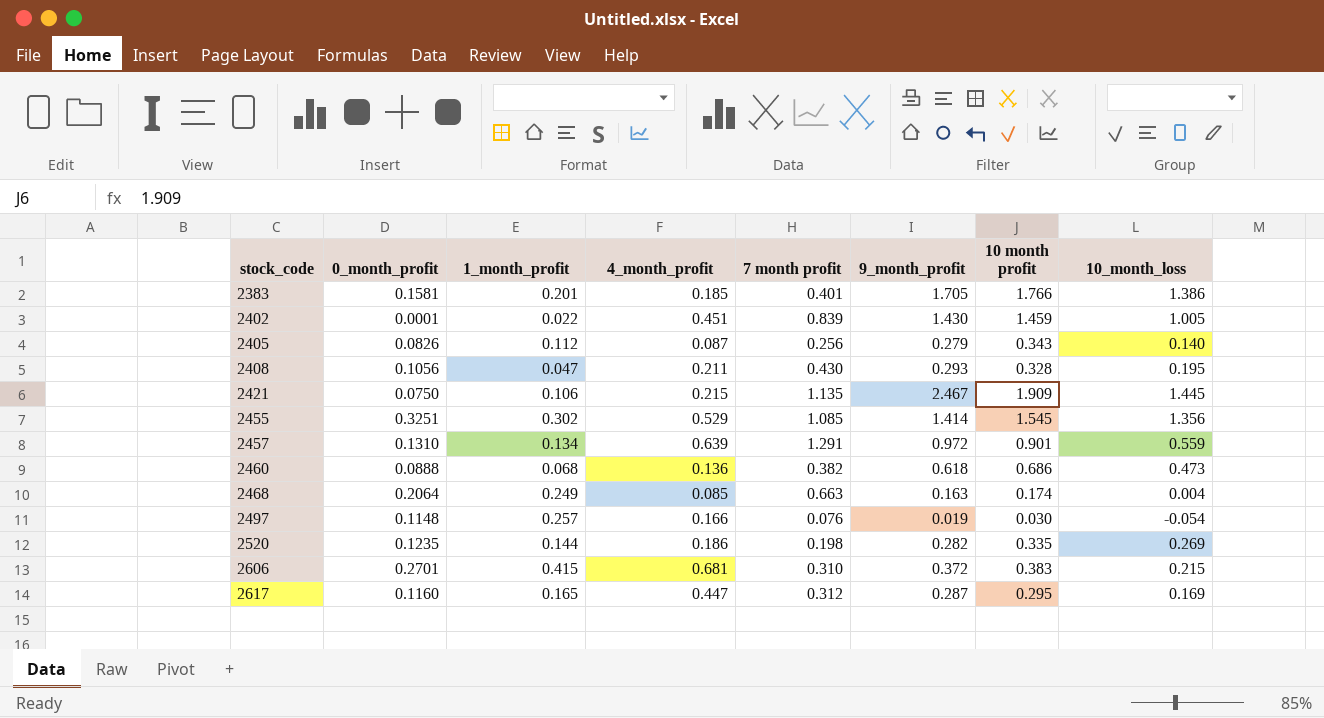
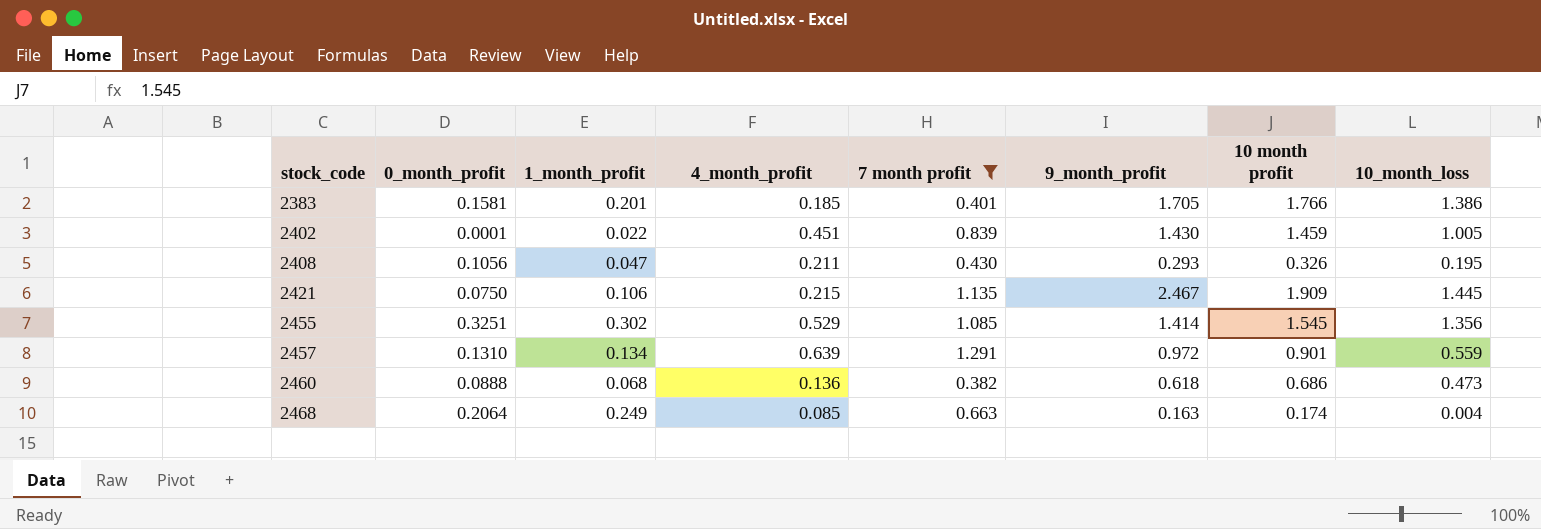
filter: none -> 7 month profit >= 0.382
2408 | 10 month profit: 0.328 -> 0.326

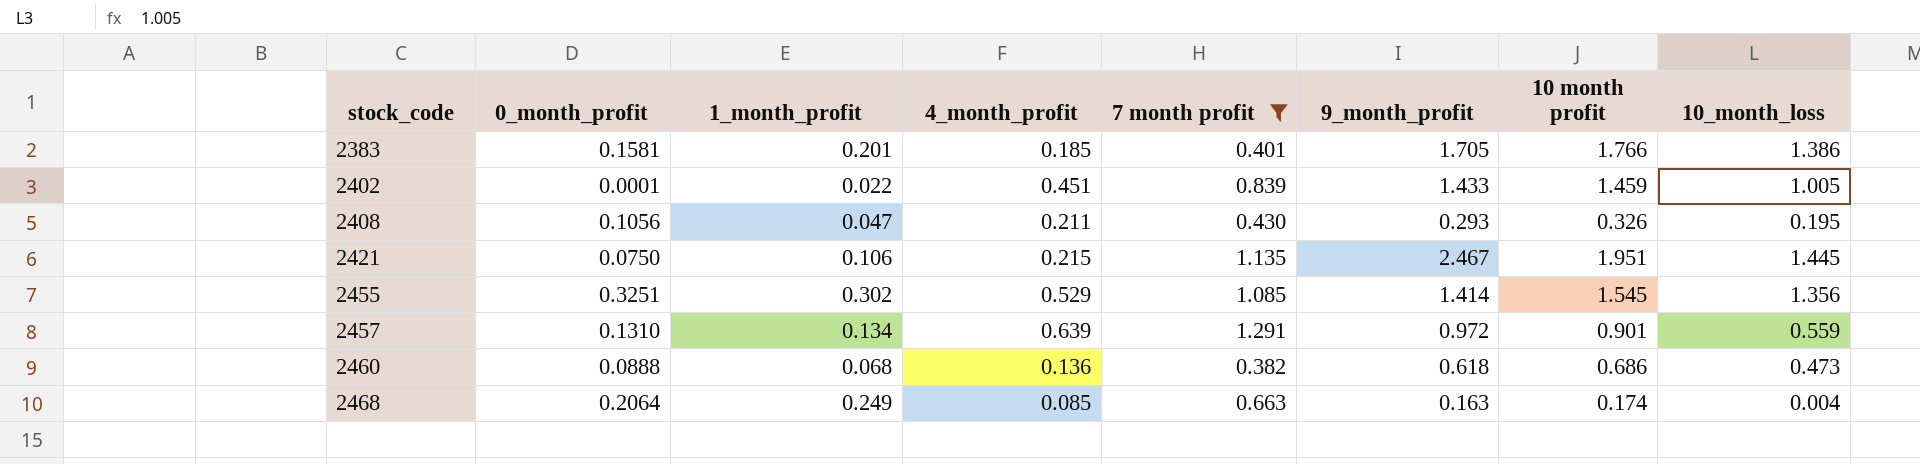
2402 | 9_month_profit: 1.430 -> 1.433
2421 | 10 month profit: 1.909 -> 1.951

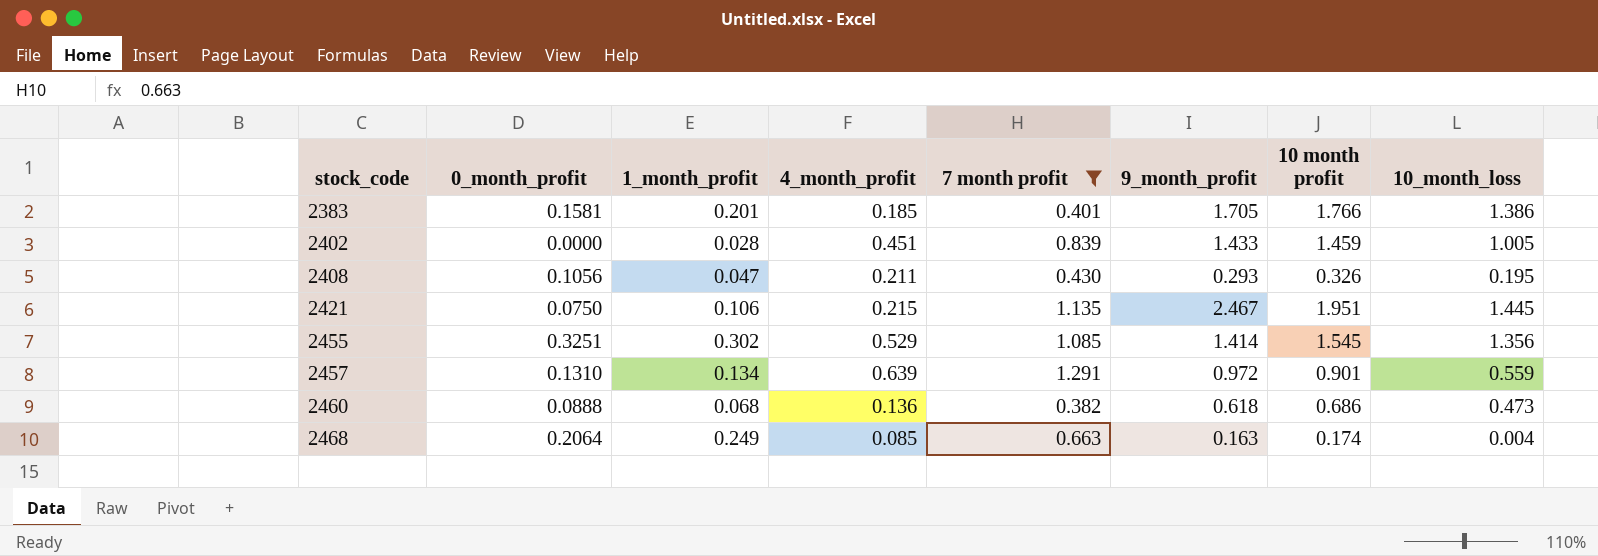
2402 | 0_month_profit: 0.0001 -> 0.0000
2402 | 1_month_profit: 0.022 -> 0.028

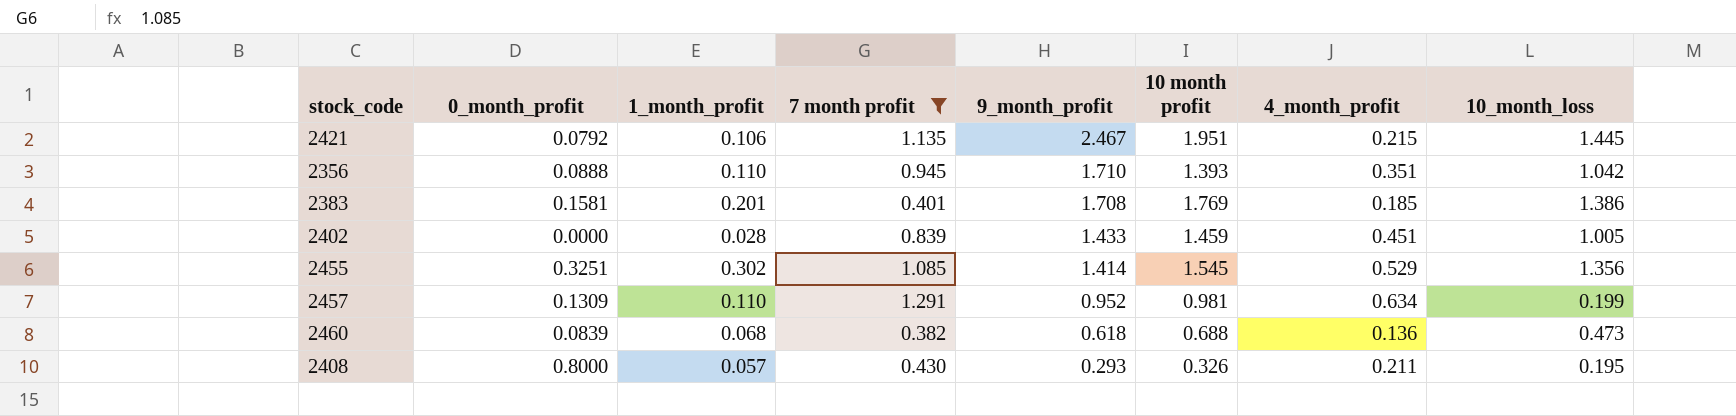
row order: stock_code ascending -> 9_month_profit descending
column 4_month_profit | position: 4 -> 7
row 2468: 0.2064 | 0.249 | 0.085 | 0.663 | 0.163 | 0.174 | 0.004 -> none
2421 | 0_month_profit: 0.0750 -> 0.0792
row 2356: none -> 0.0888 | 0.110 | 0.945 | 1.710 | 1.393 | 0.351 | 1.042
2383 | 9_month_profit: 1.705 -> 1.708
2383 | 10 month profit: 1.766 -> 1.769
2457 | 0_month_profit: 0.1310 -> 0.1309
2457 | 1_month_profit: 0.134 -> 0.110
2457 | 9_month_profit: 0.972 -> 0.952
2457 | 10 month profit: 0.901 -> 0.981
2457 | 4_month_profit: 0.639 -> 0.634
2457 | 10_month_loss: 0.559 -> 0.199
2460 | 0_month_profit: 0.0888 -> 0.0839
2460 | 10 month profit: 0.686 -> 0.688
2408 | 0_month_profit: 0.1056 -> 0.8000
2408 | 1_month_profit: 0.047 -> 0.057

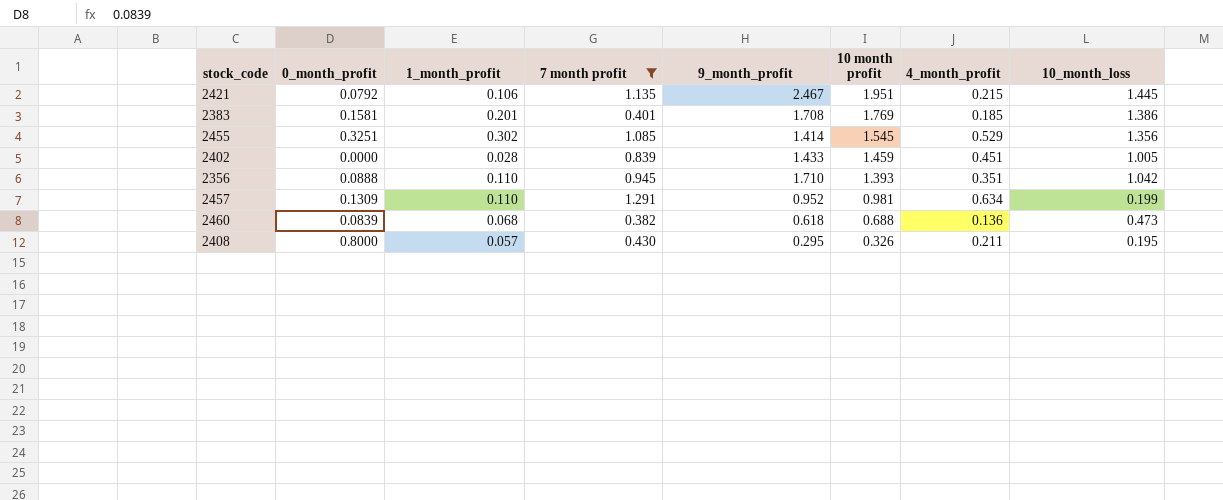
row order: 9_month_profit descending -> 10 month profit descending
2408 | 9_month_profit: 0.293 -> 0.295

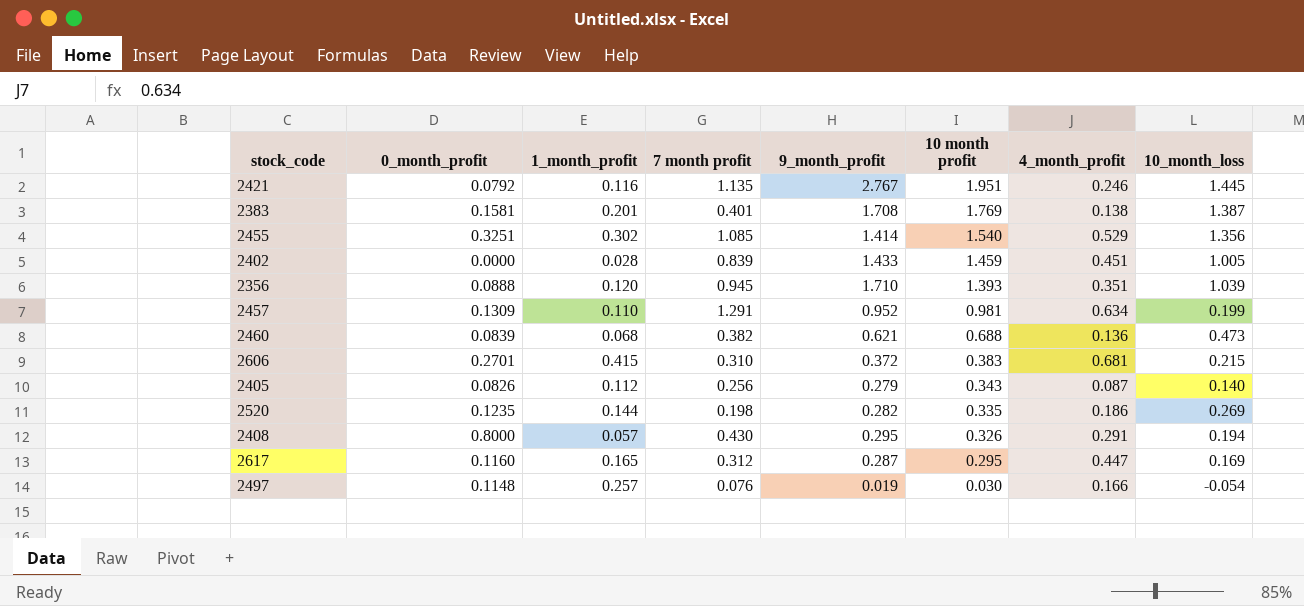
filter: 7 month profit >= 0.382 -> none
2421 | 1_month_profit: 0.106 -> 0.116
2421 | 9_month_profit: 2.467 -> 2.767
2421 | 4_month_profit: 0.215 -> 0.246
2383 | 4_month_profit: 0.185 -> 0.138
2383 | 10_month_loss: 1.386 -> 1.387
2455 | 10 month profit: 1.545 -> 1.540
2356 | 1_month_profit: 0.110 -> 0.120
2356 | 10_month_loss: 1.042 -> 1.039
2460 | 9_month_profit: 0.618 -> 0.621
2408 | 4_month_profit: 0.211 -> 0.291
2408 | 10_month_loss: 0.195 -> 0.194

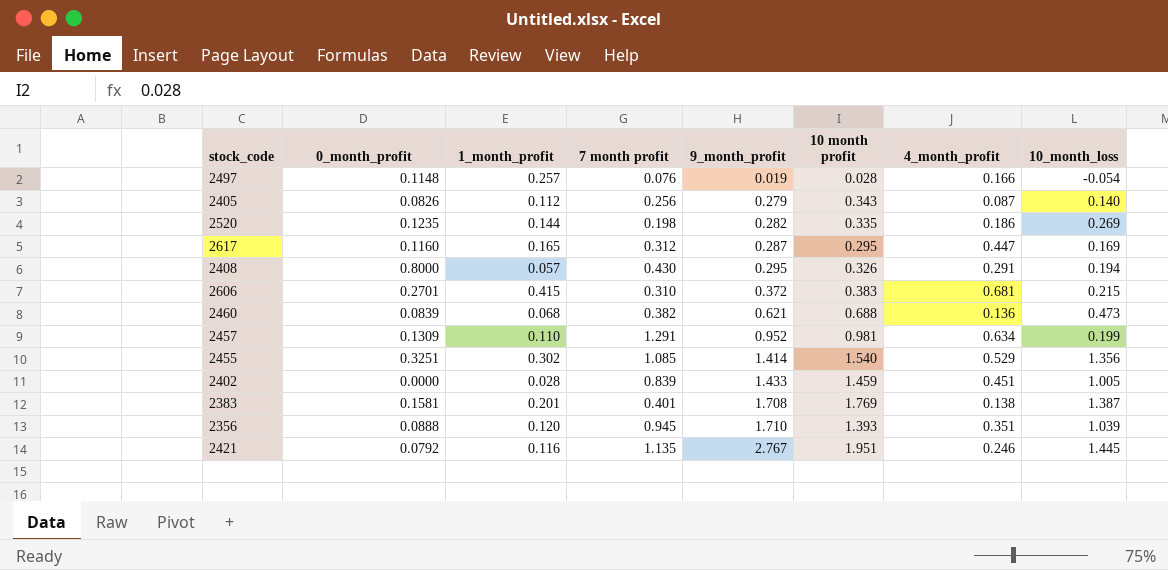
row order: 10 month profit descending -> 9_month_profit ascending
2497 | 10 month profit: 0.030 -> 0.028

